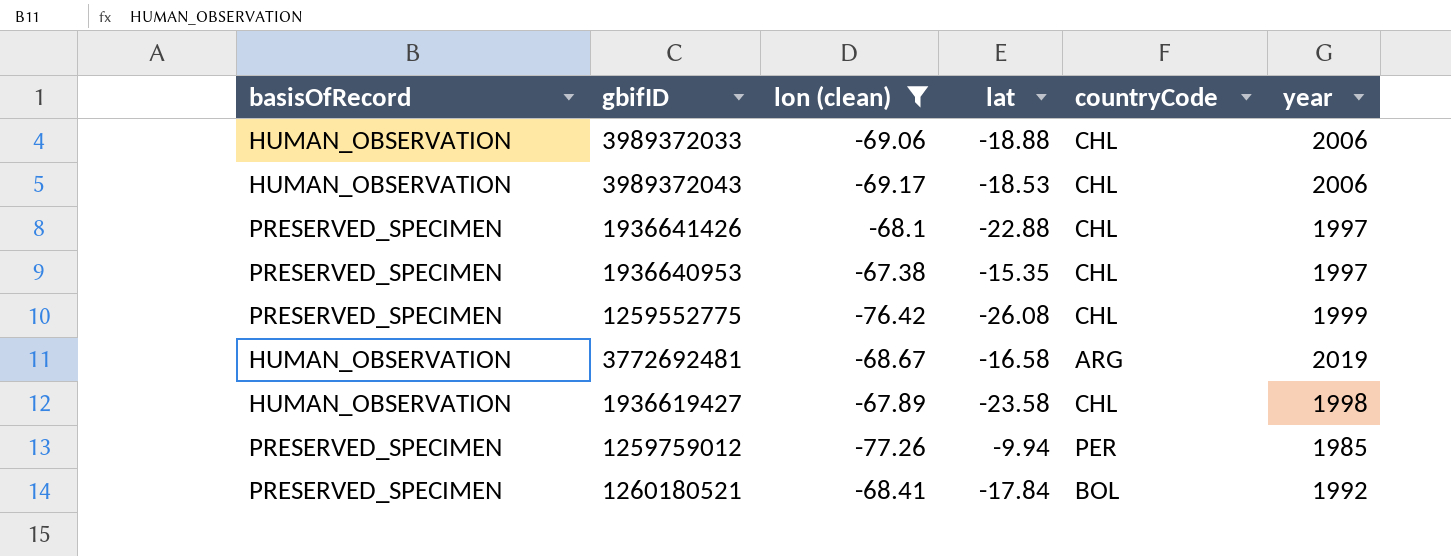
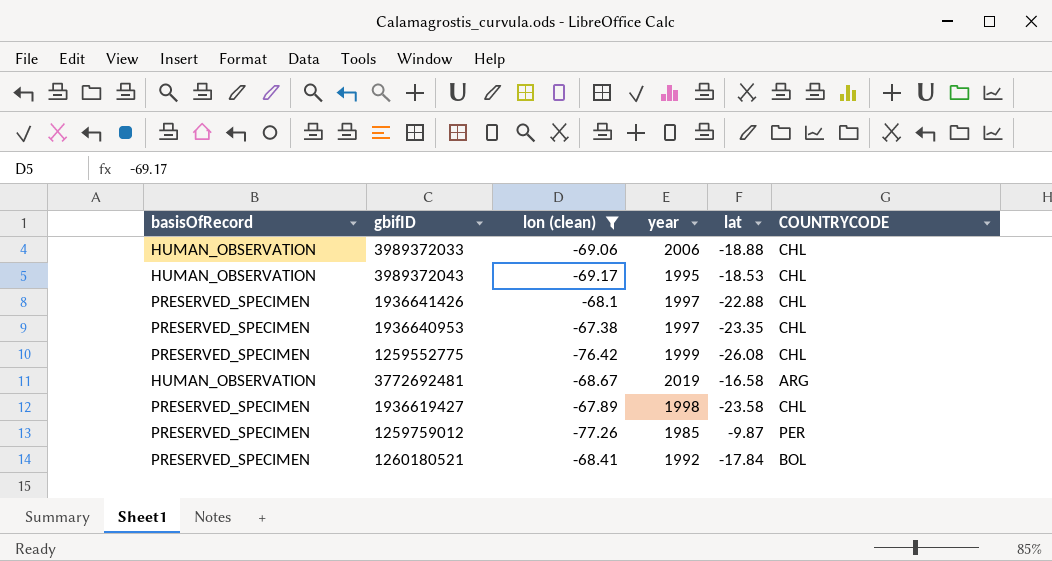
column year | position: 6 -> 4
column name: countryCode -> COUNTRYCODE
3989372043 | year: 2006 -> 1995
1936640953 | lat: -15.35 -> -23.35
1936619427 | basisOfRecord: HUMAN_OBSERVATION -> PRESERVED_SPECIMEN
1259759012 | lat: -9.94 -> -9.87

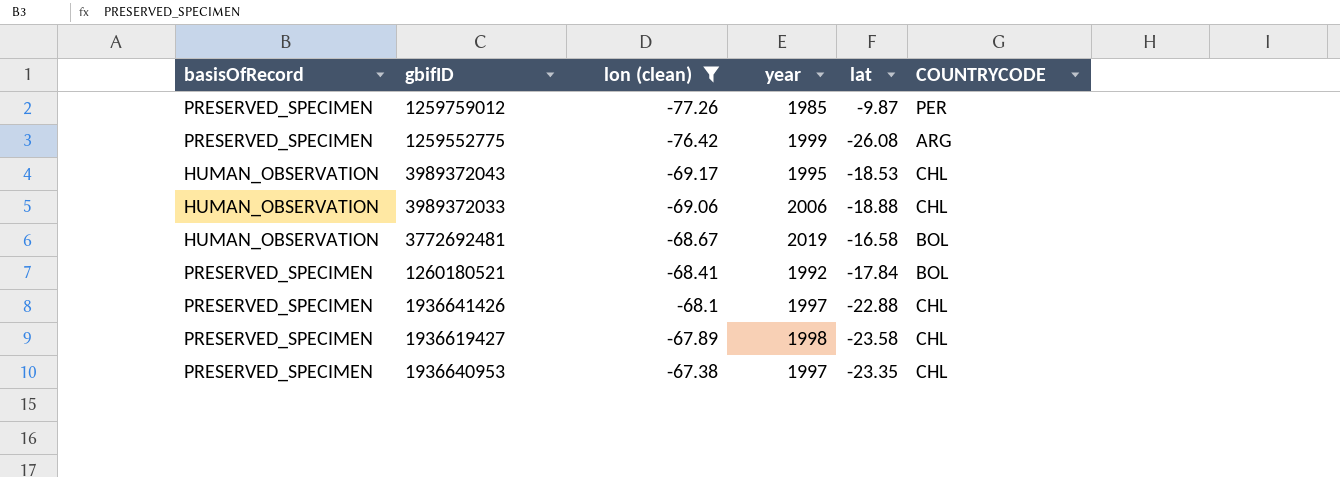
row order: none -> lon (clean) ascending
1259552775 | COUNTRYCODE: CHL -> ARG
3772692481 | COUNTRYCODE: ARG -> BOL

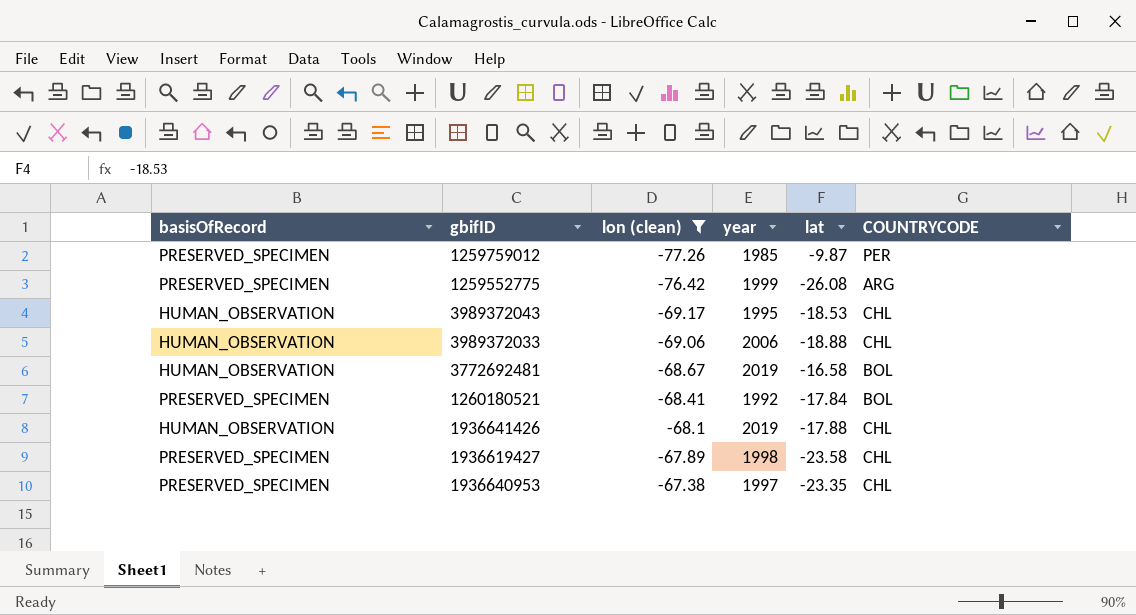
1936641426 | basisOfRecord: PRESERVED_SPECIMEN -> HUMAN_OBSERVATION
1936641426 | year: 1997 -> 2019
1936641426 | lat: -22.88 -> -17.88

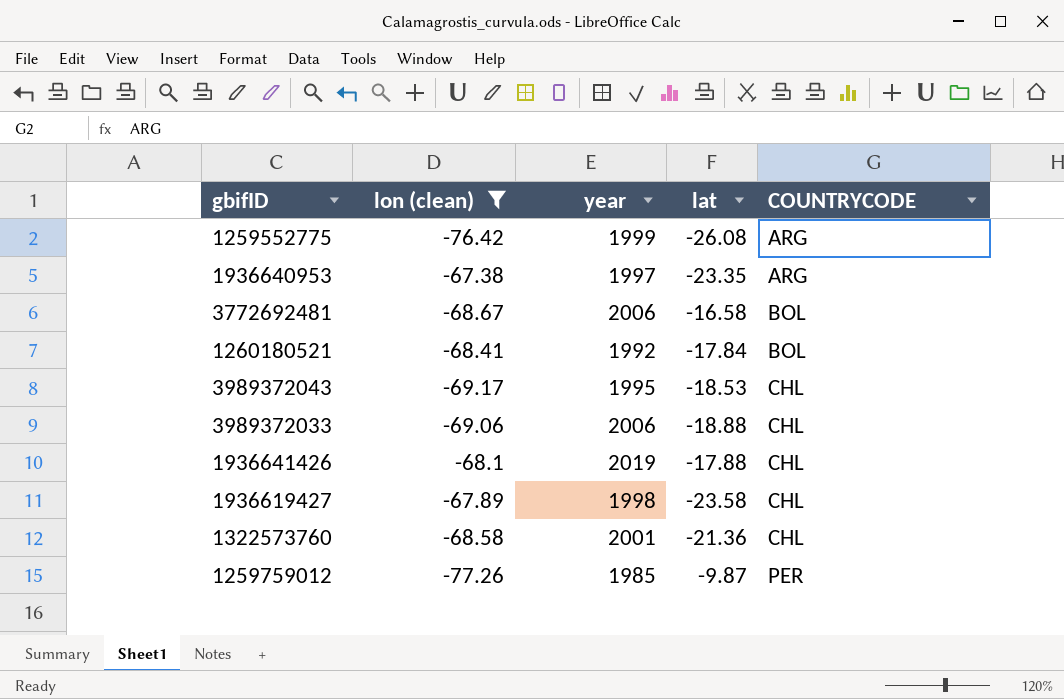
row order: lon (clean) ascending -> COUNTRYCODE ascending
column basisOfRecord | position: 1 -> none
1936640953 | COUNTRYCODE: CHL -> ARG
3772692481 | year: 2019 -> 2006
row 1322573760: none -> -68.58 | 2001 | -21.36 | CHL

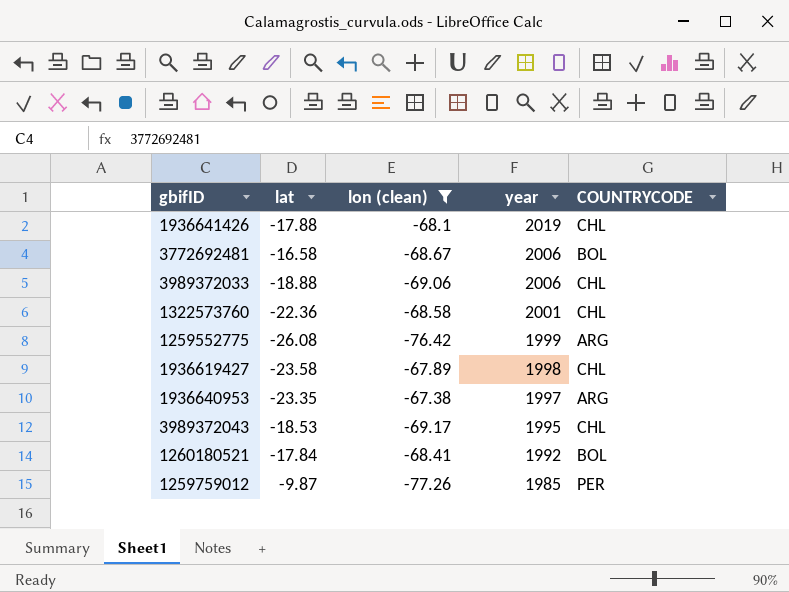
row order: COUNTRYCODE ascending -> year descending
column lat | position: 4 -> 2
1322573760 | lat: -21.36 -> -22.36

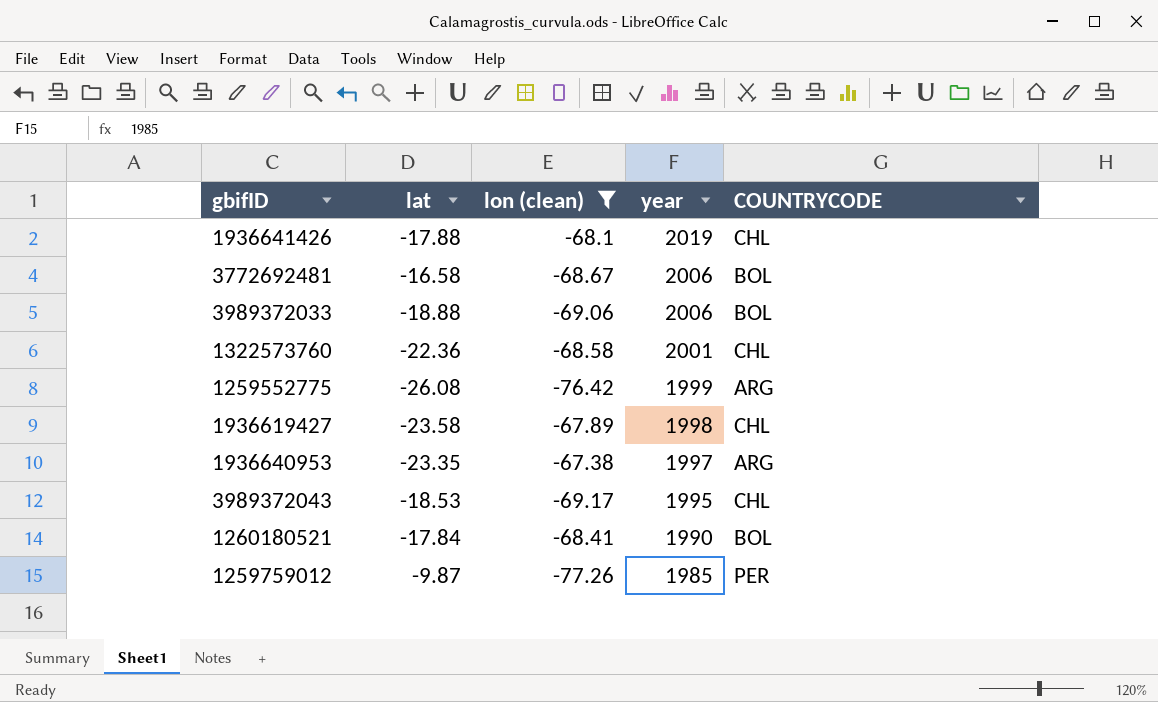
3989372033 | COUNTRYCODE: CHL -> BOL
1260180521 | year: 1992 -> 1990

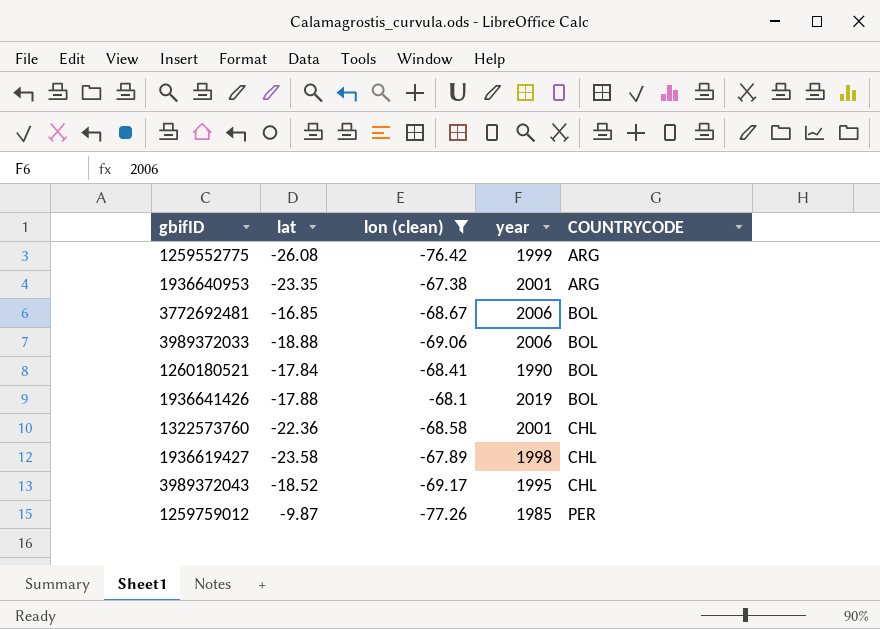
row order: year descending -> COUNTRYCODE ascending
1936640953 | year: 1997 -> 2001
3772692481 | lat: -16.58 -> -16.85
1936641426 | COUNTRYCODE: CHL -> BOL
3989372043 | lat: -18.53 -> -18.52

